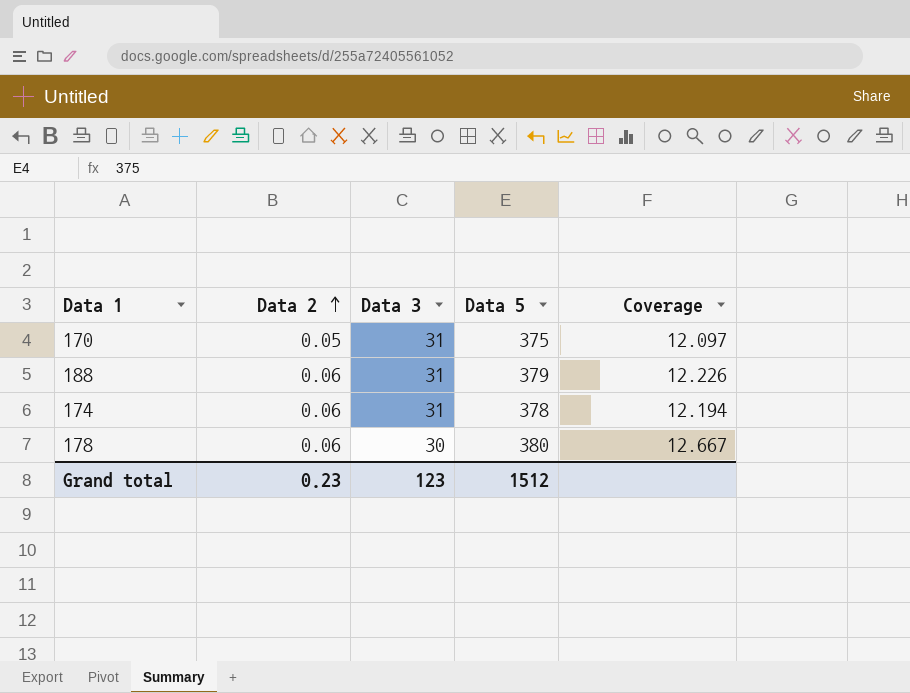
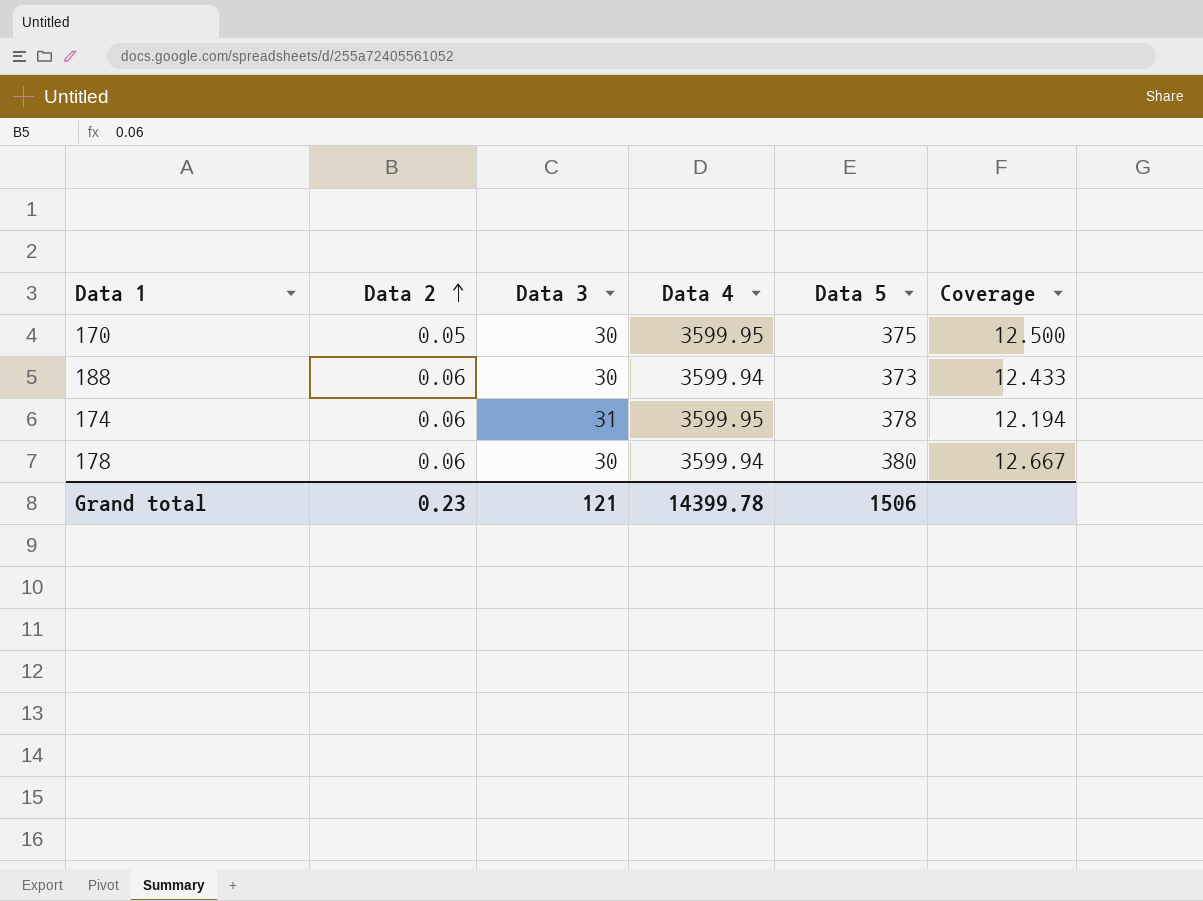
column Data 4 | position: none -> 4
170 | Data 3: 31 -> 30
170 | Coverage: 12.097 -> 12.500
188 | Data 3: 31 -> 30
188 | Data 5: 379 -> 373
188 | Coverage: 12.226 -> 12.433
Grand total | Data 3: 123 -> 121
Grand total | Data 5: 1512 -> 1506

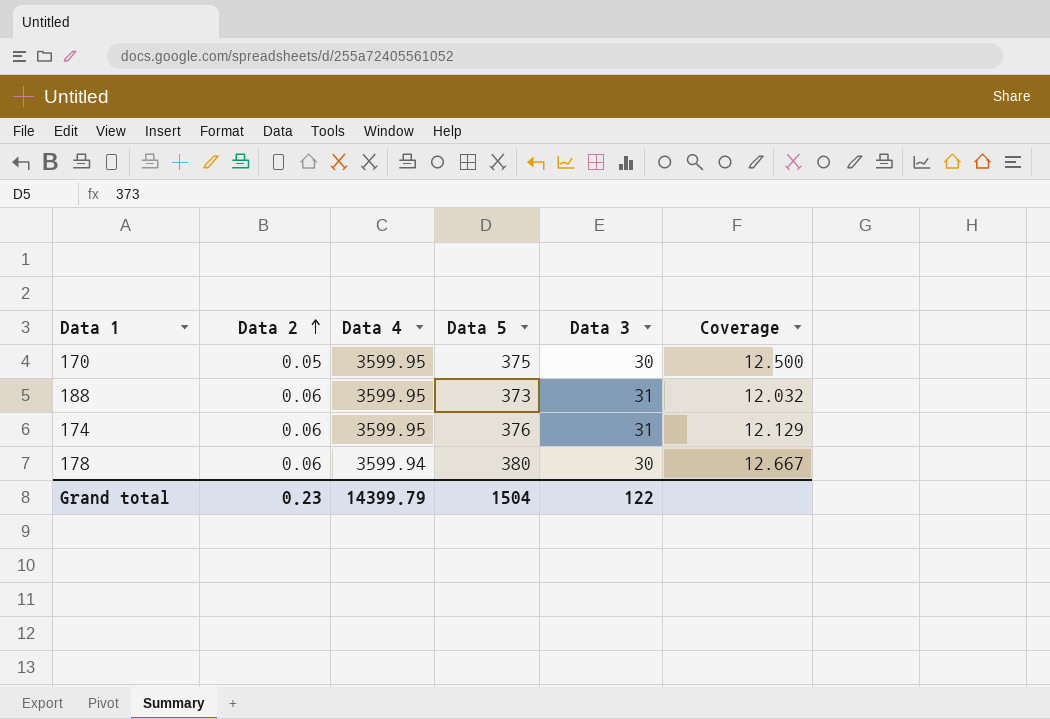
column Data 3 | position: 3 -> 5
188 | Data 4: 3599.94 -> 3599.95
188 | Data 3: 30 -> 31
188 | Coverage: 12.433 -> 12.032
174 | Data 5: 378 -> 376
174 | Coverage: 12.194 -> 12.129
Grand total | Data 4: 14399.78 -> 14399.79
Grand total | Data 5: 1506 -> 1504
Grand total | Data 3: 121 -> 122

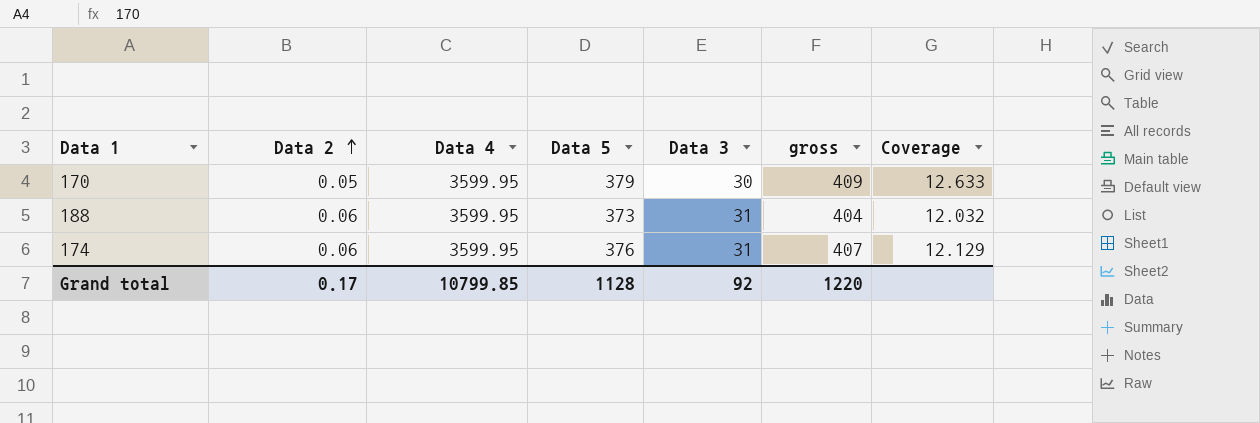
column gross | formula: none -> [Data 5] + [Data 3]
row 178: 0.06 | 3599.94 | 380 | 30 | 12.667 -> none
170 | Data 5: 375 -> 379
170 | Coverage: 12.500 -> 12.633
Grand total | Data 2: 0.23 -> 0.17
Grand total | Data 4: 14399.79 -> 10799.85
Grand total | Data 5: 1504 -> 1128
Grand total | Data 3: 122 -> 92

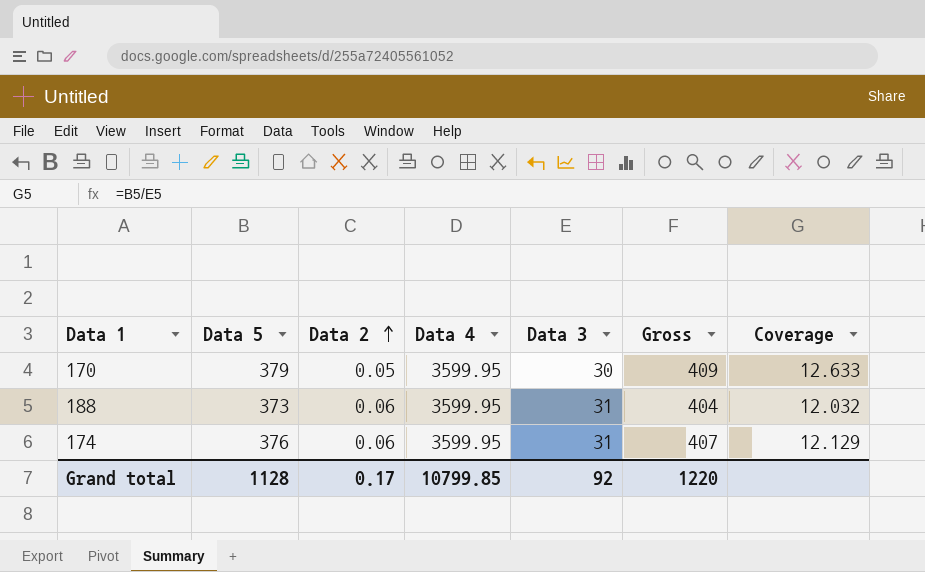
column Data 5 | position: 4 -> 2
column name: gross -> Gross

